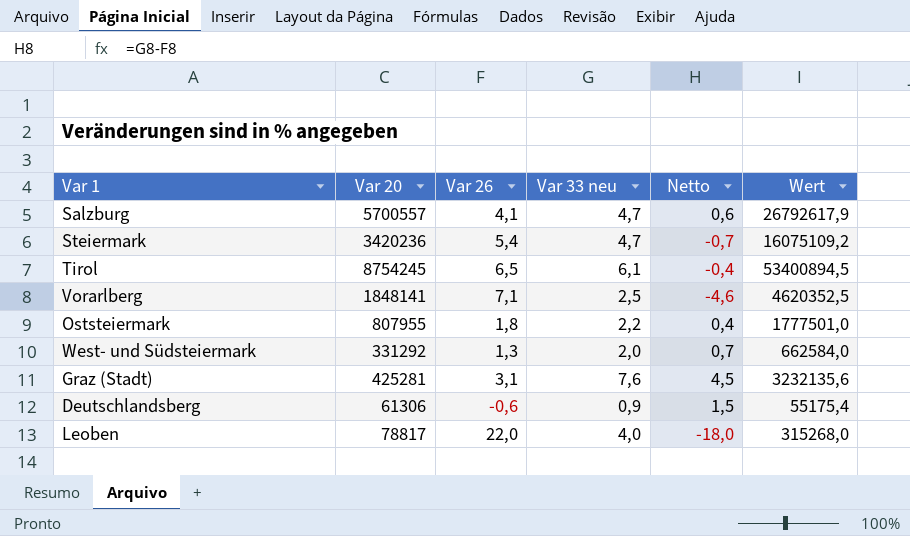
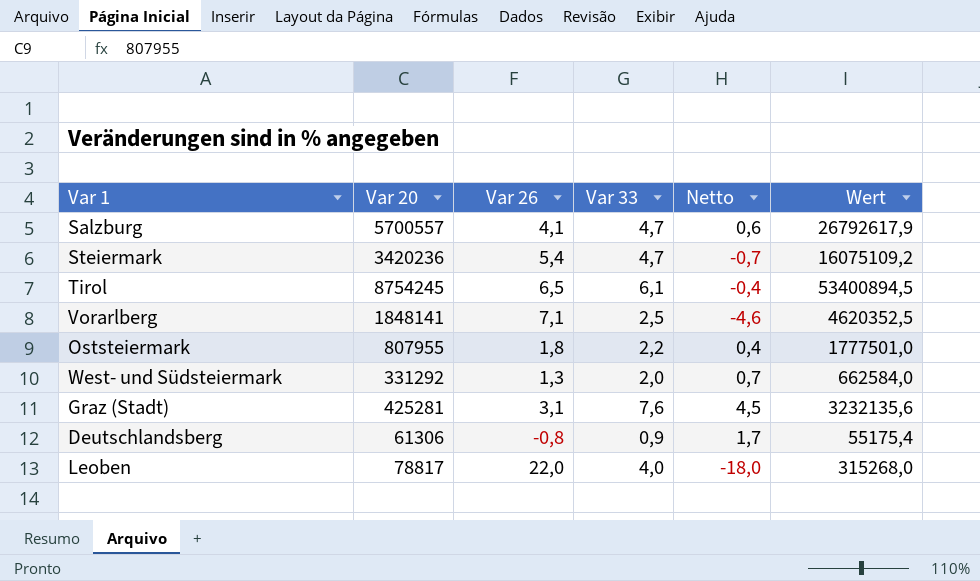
column name: Var 33 neu -> Var 33
Deutschlandsberg | Var 26: -0,6 -> -0,8
Deutschlandsberg | Netto: 1,5 -> 1,7

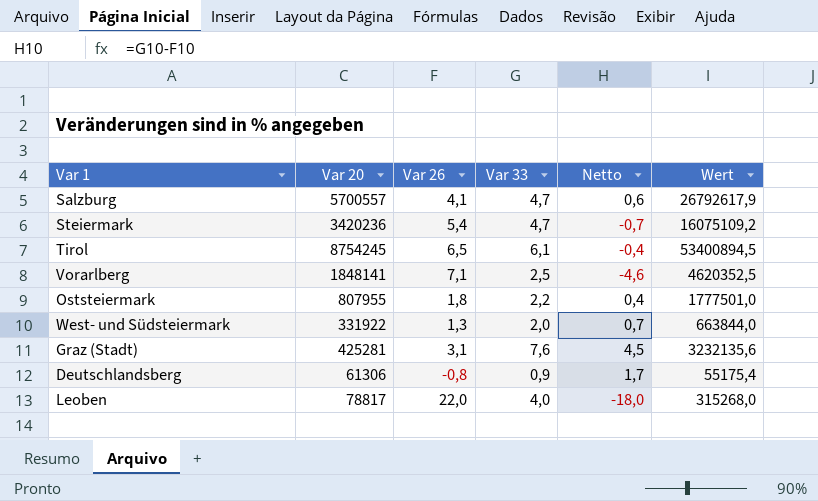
West- und Südsteiermark | Var 20: 331292 -> 331922
West- und Südsteiermark | Wert: 662584,0 -> 663844,0

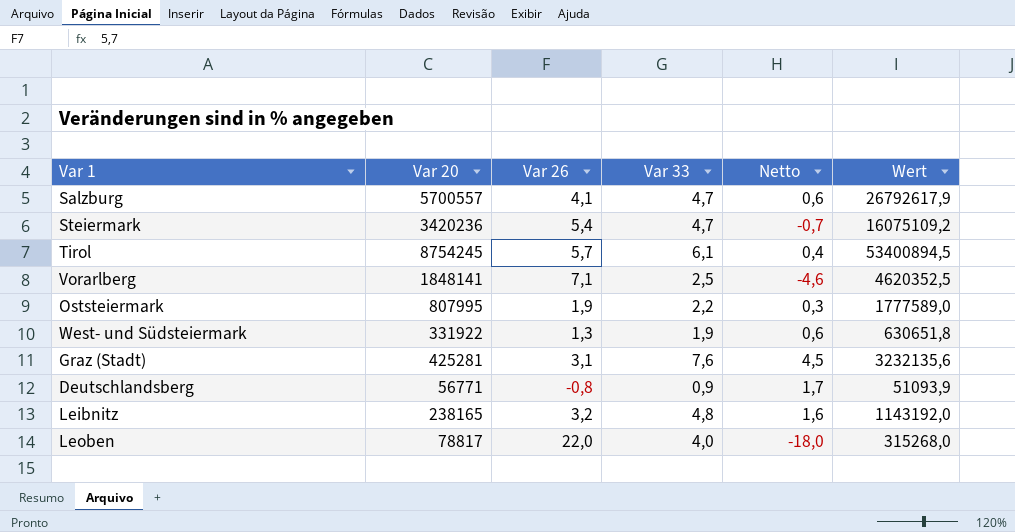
Tirol | Var 26: 6,5 -> 5,7
Tirol | Netto: -0,4 -> 0,4
Oststeiermark | Var 20: 807955 -> 807995
Oststeiermark | Var 26: 1,8 -> 1,9
Oststeiermark | Netto: 0,4 -> 0,3
Oststeiermark | Wert: 1777501,0 -> 1777589,0
West- und Südsteiermark | Var 33: 2,0 -> 1,9
West- und Südsteiermark | Netto: 0,7 -> 0,6
West- und Südsteiermark | Wert: 663844,0 -> 630651,8
Deutschlandsberg | Var 20: 61306 -> 56771
Deutschlandsberg | Wert: 55175,4 -> 51093,9
row Leibnitz: none -> 238165 | 3,2 | 4,8 | 1,6 | 1143192,0

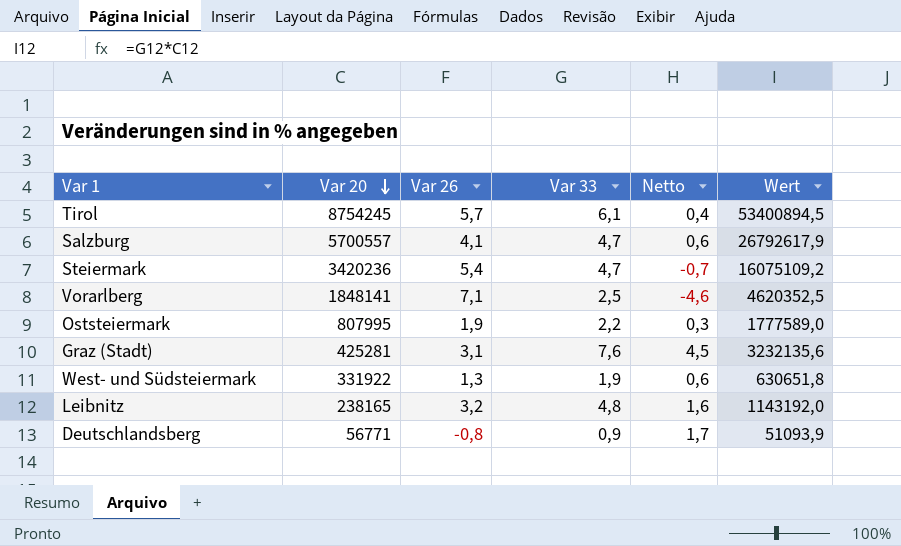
row order: none -> Var 20 descending
row Leoben: 78817 | 22,0 | 4,0 | -18,0 | 315268,0 -> none

